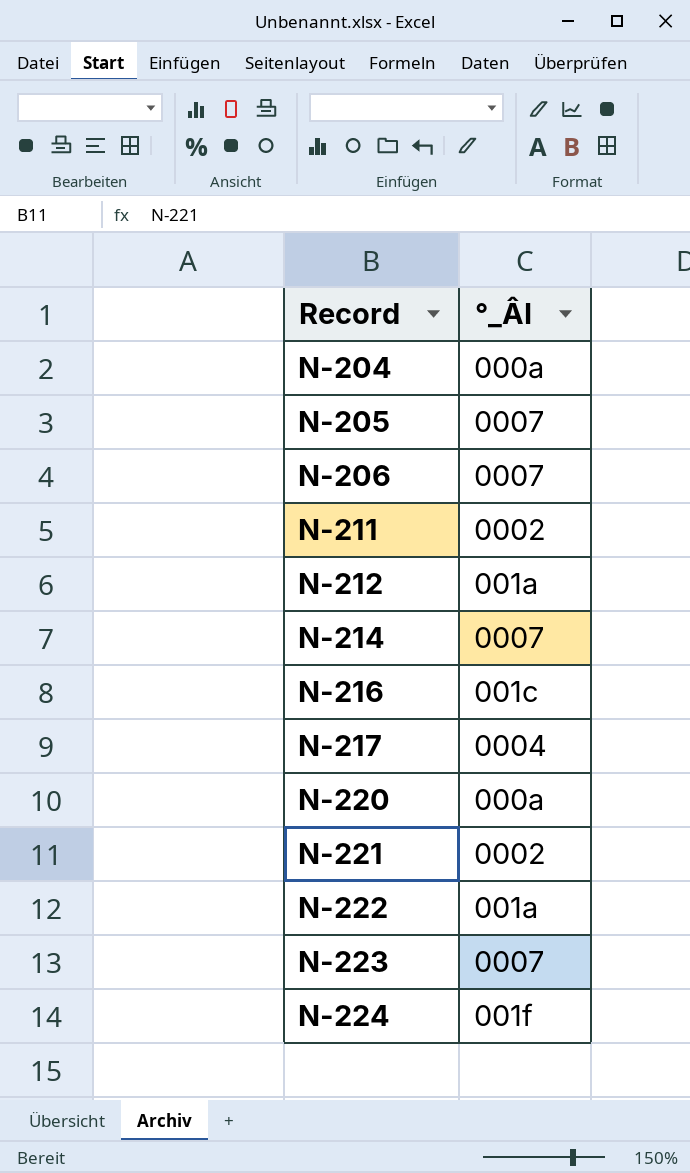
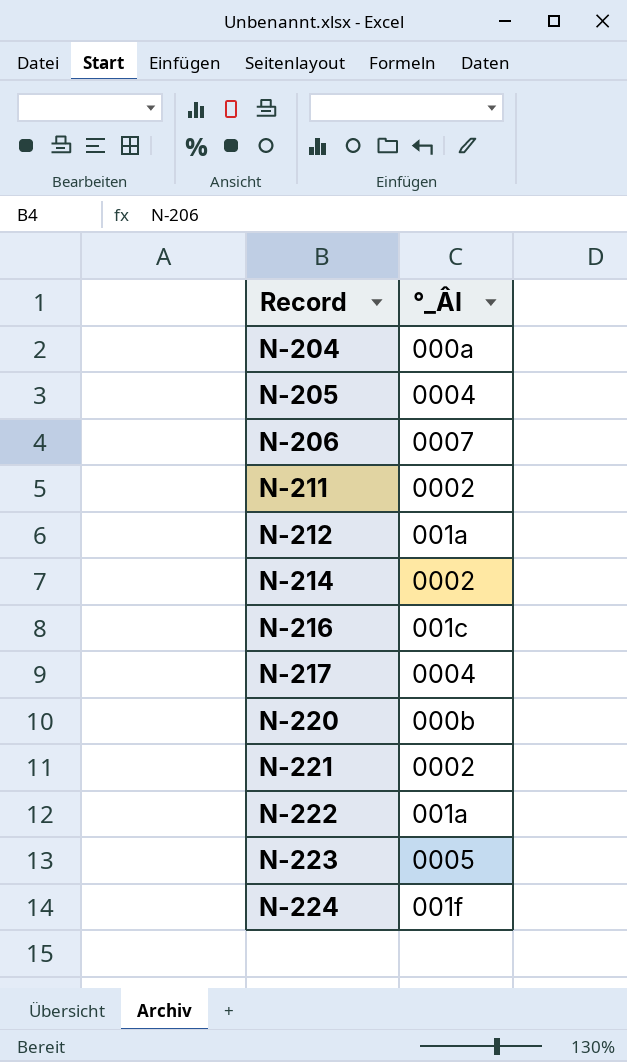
N-205 | °_ÂI: 0007 -> 0004
N-214 | °_ÂI: 0007 -> 0002
N-220 | °_ÂI: 000a -> 000b
N-223 | °_ÂI: 0007 -> 0005

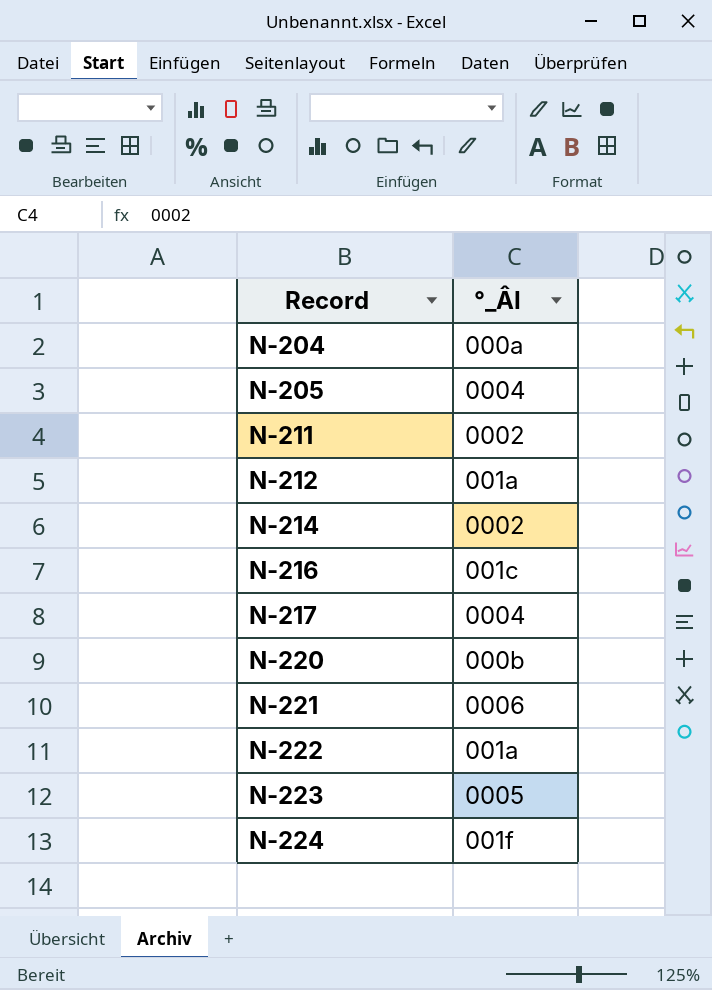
row N-206: 0007 -> none
N-221 | °_ÂI: 0002 -> 0006

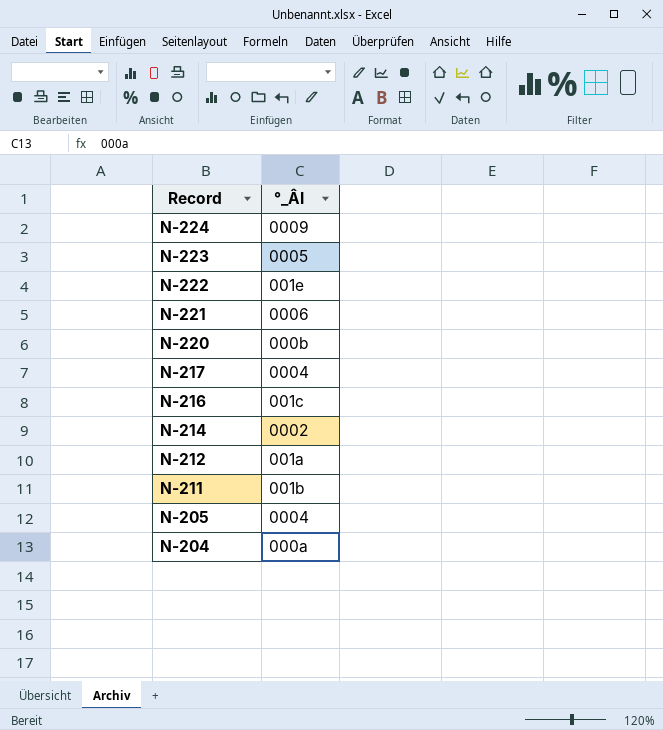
row order: Record ascending -> Record descending
N-224 | °_ÂI: 001f -> 0009
N-222 | °_ÂI: 001a -> 001e
N-211 | °_ÂI: 0002 -> 001b

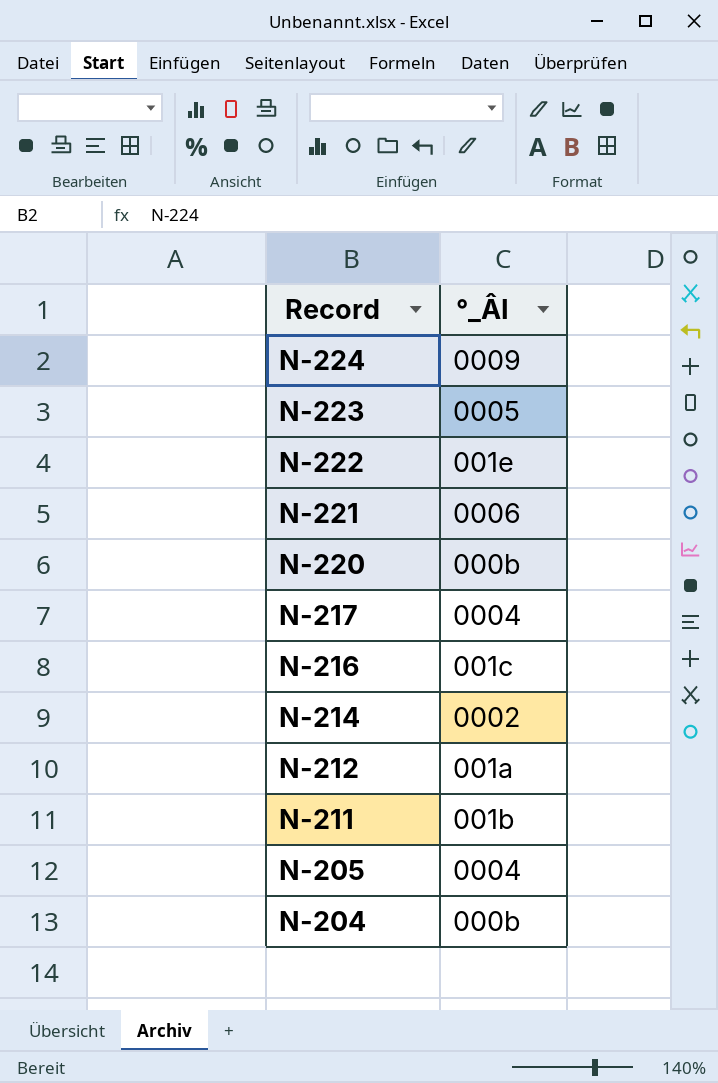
N-204 | °_ÂI: 000a -> 000b

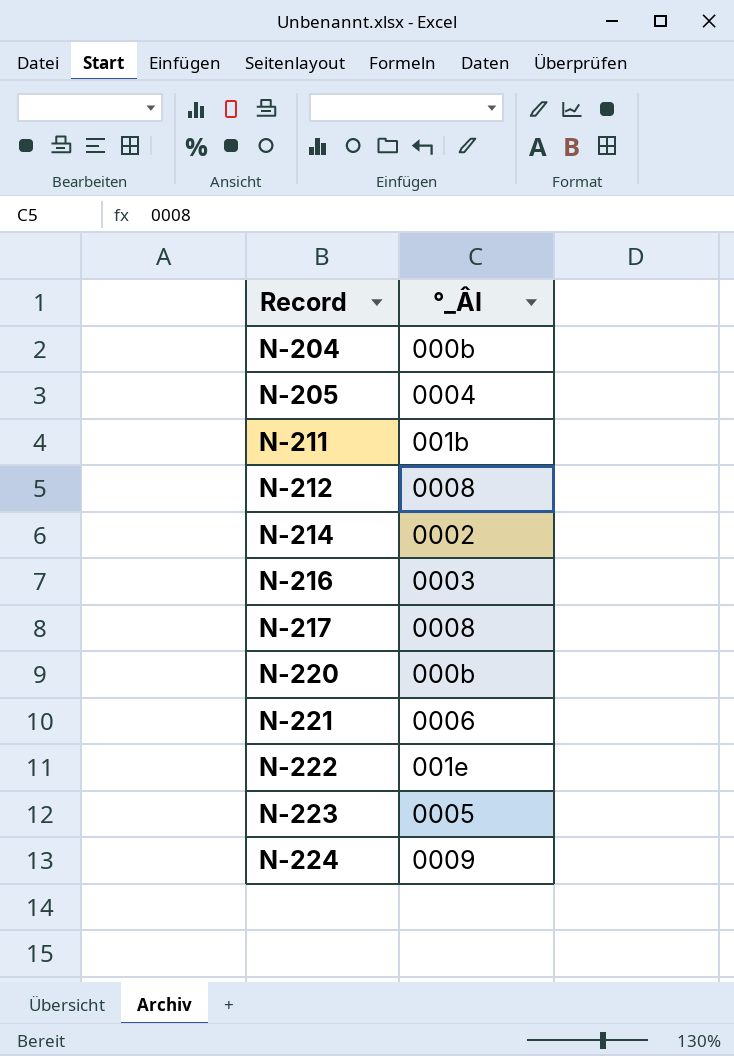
row order: Record descending -> Record ascending
N-212 | °_ÂI: 001a -> 0008
N-216 | °_ÂI: 001c -> 0003
N-217 | °_ÂI: 0004 -> 0008

